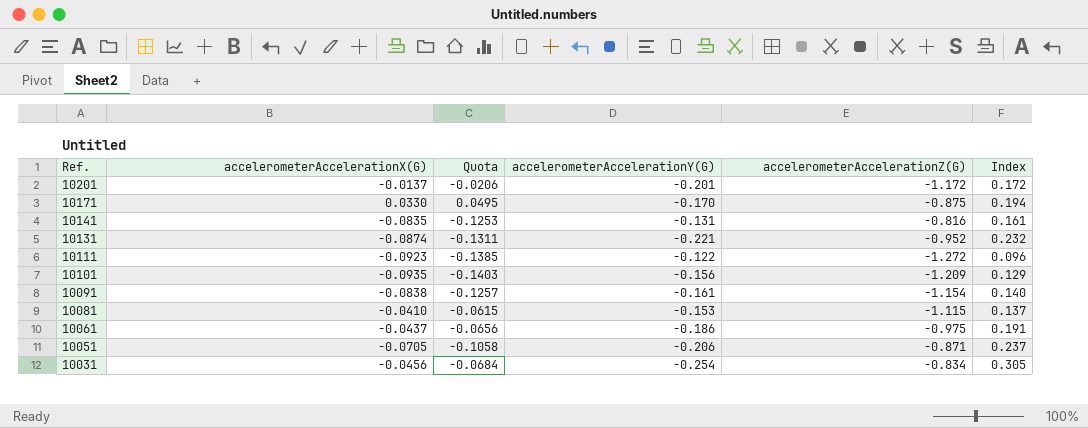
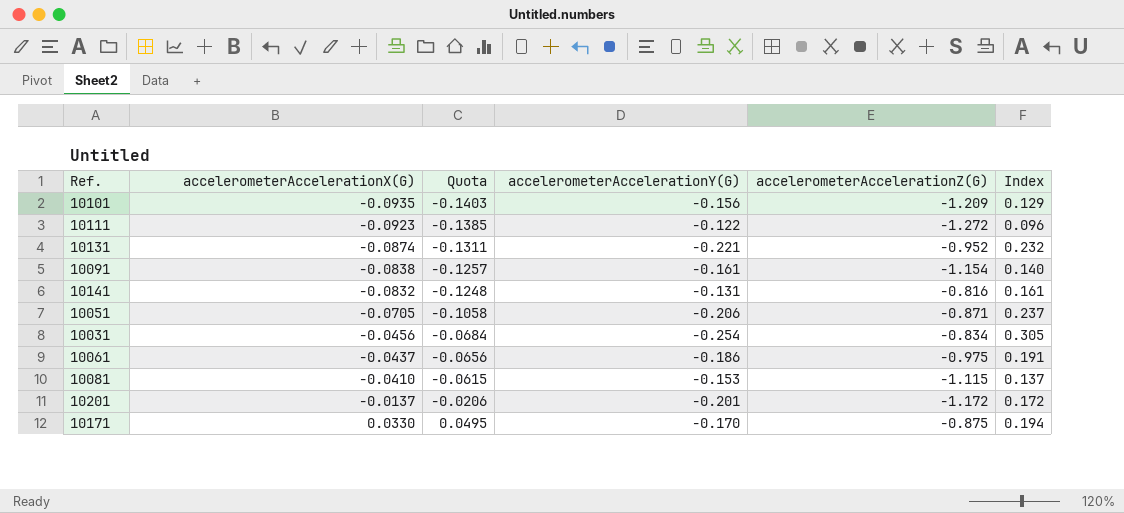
row order: Ref. descending -> accelerometerAccelerationX(G) ascending
10141 | accelerometerAccelerationX(G): -0.0835 -> -0.0832
10141 | Quota: -0.1253 -> -0.1248

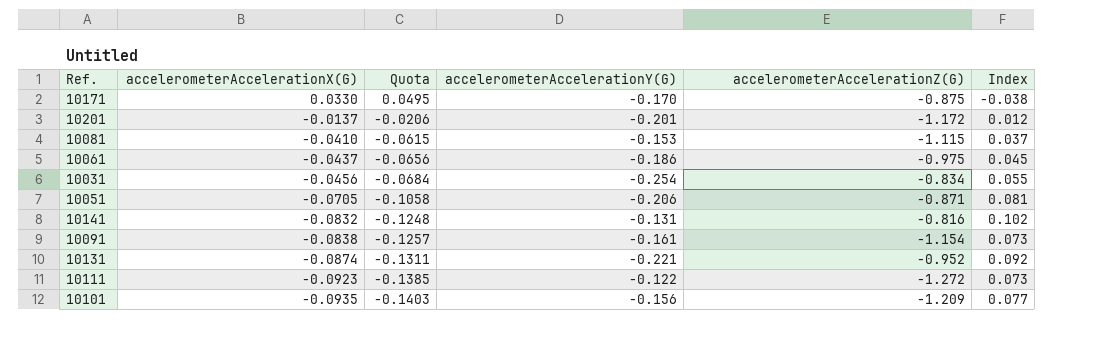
row order: accelerometerAccelerationX(G) ascending -> accelerometerAccelerationX(G) descending
column Index | formula: [accelerometerAccelerationY(G)] / [accelerometerAccelerationZ(G)] -> [accelerometerAccelerationX(G)] / [accelerometerAccelerationZ(G)]

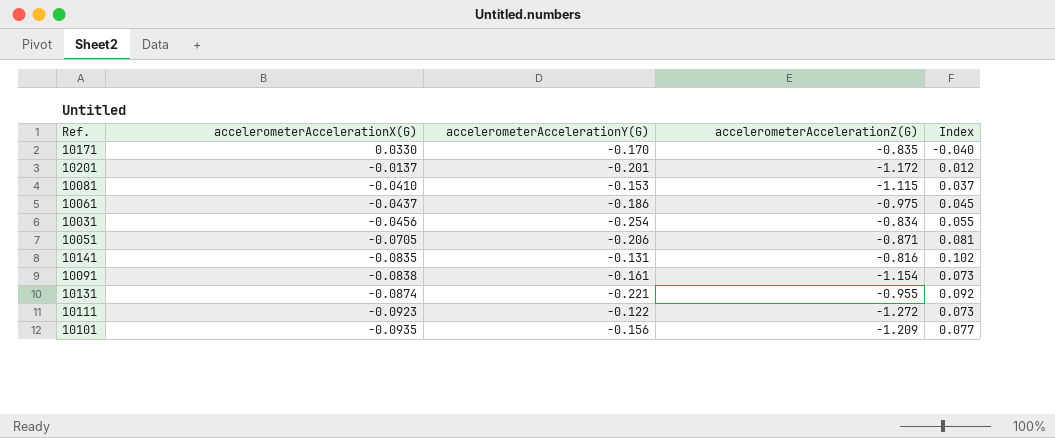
column Quota | formula: [accelerometerAccelerationX(G)] * 1.5 -> none
10171 | accelerometerAccelerationZ(G): -0.875 -> -0.835
10171 | Index: -0.038 -> -0.040
10141 | accelerometerAccelerationX(G): -0.0832 -> -0.0835
10131 | accelerometerAccelerationZ(G): -0.952 -> -0.955

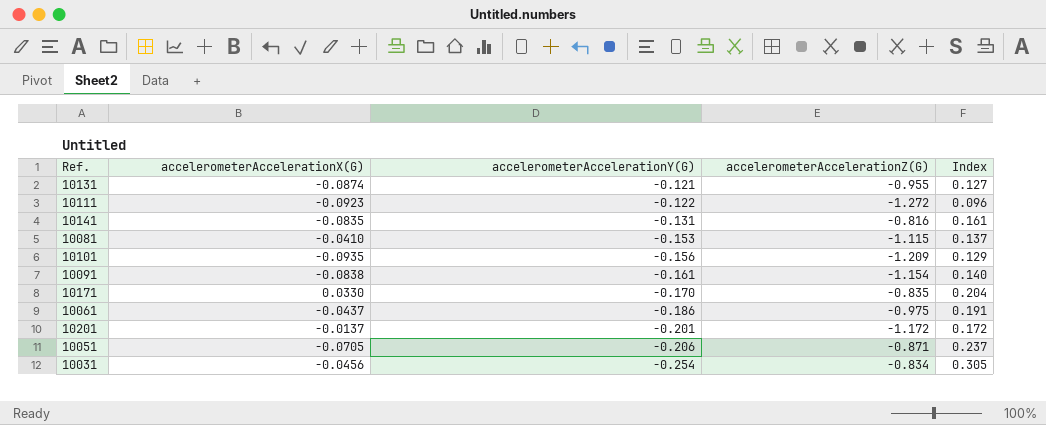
row order: accelerometerAccelerationX(G) descending -> accelerometerAccelerationY(G) descending
column Index | formula: [accelerometerAccelerationX(G)] / [accelerometerAccelerationZ(G)] -> [accelerometerAccelerationY(G)] / [accelerometerAccelerationZ(G)]
10131 | accelerometerAccelerationY(G): -0.221 -> -0.121

